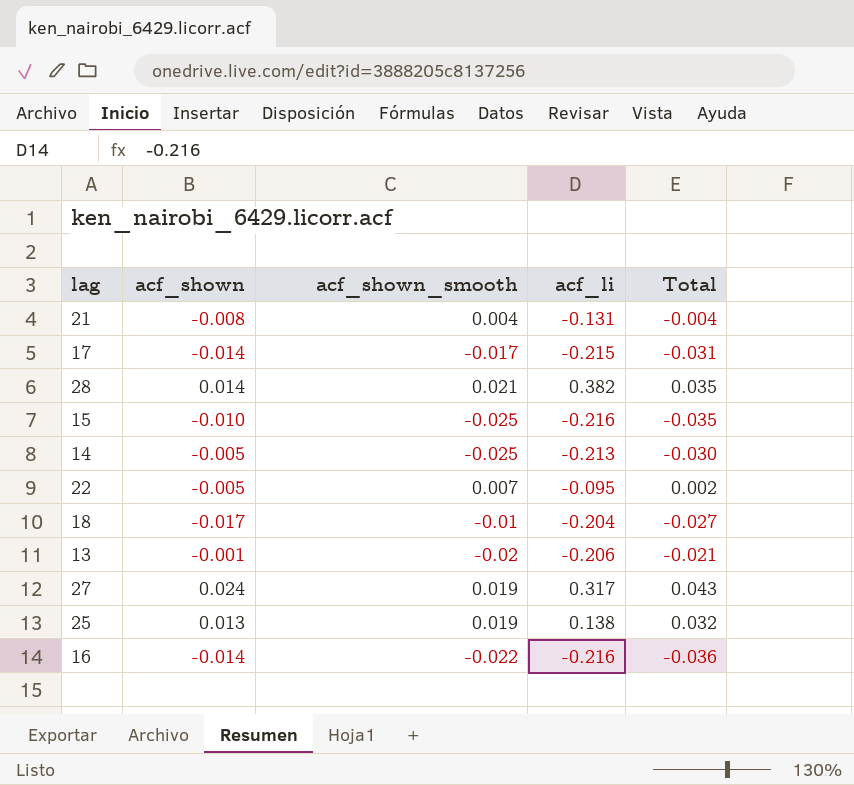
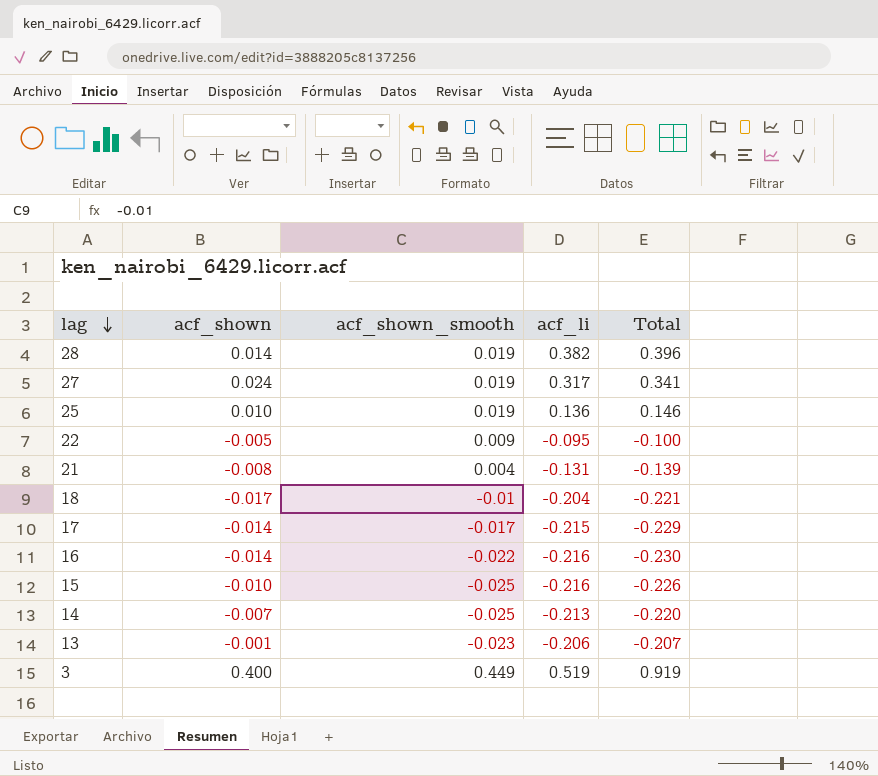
row order: none -> lag descending
column Total | formula: [acf_shown] + [acf_shown_smooth] -> [acf_shown] + [acf_li]
28 | acf_shown_smooth: 0.021 -> 0.019
25 | acf_shown: 0.013 -> 0.010
25 | acf_li: 0.138 -> 0.136
22 | acf_shown_smooth: 0.007 -> 0.009
14 | acf_shown: -0.005 -> -0.007
13 | acf_shown_smooth: -0.02 -> -0.023
row 3: none -> 0.400 | 0.449 | 0.519 | 0.919

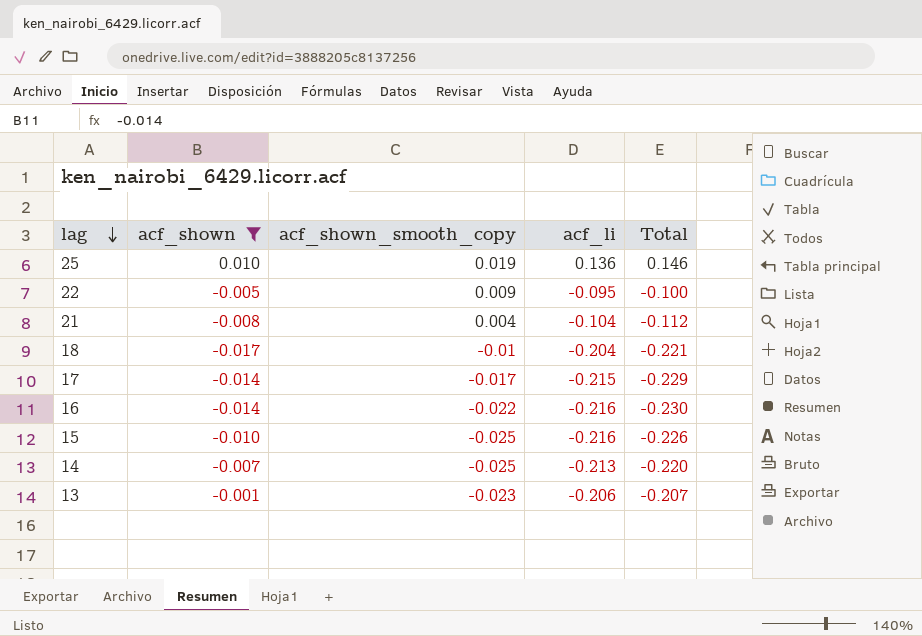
filter: none -> acf_shown <= 0.010
column name: acf_shown_smooth -> acf_shown_smooth_copy
21 | acf_li: -0.131 -> -0.104
21 | Total: -0.139 -> -0.112

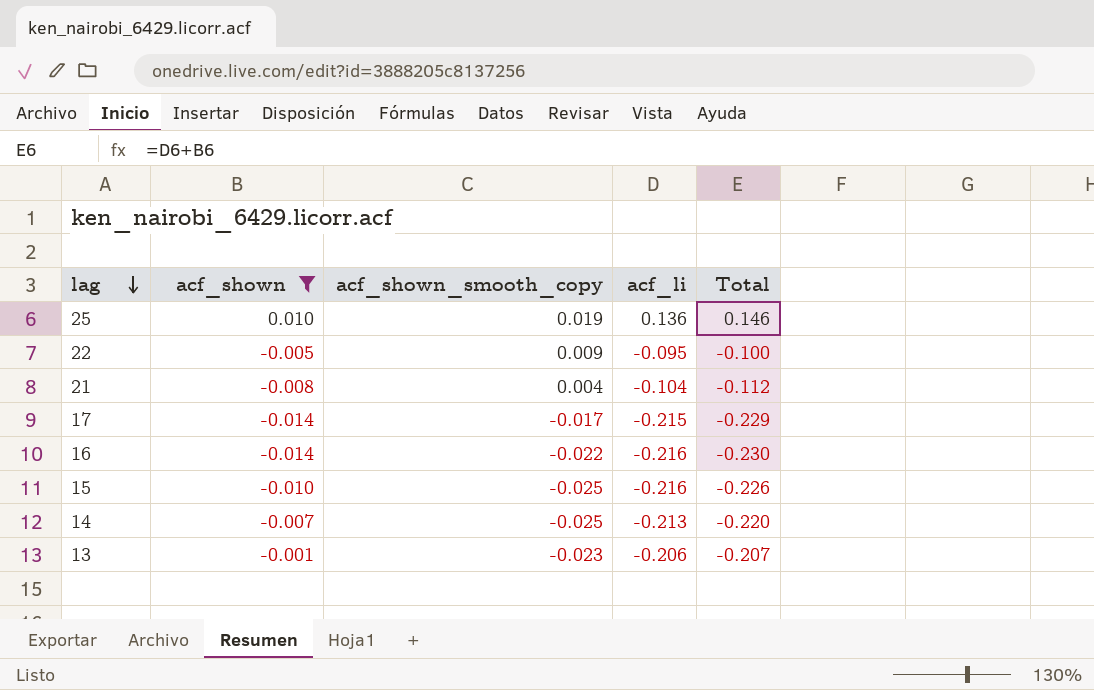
row 18: -0.017 | -0.01 | -0.204 | -0.221 -> none

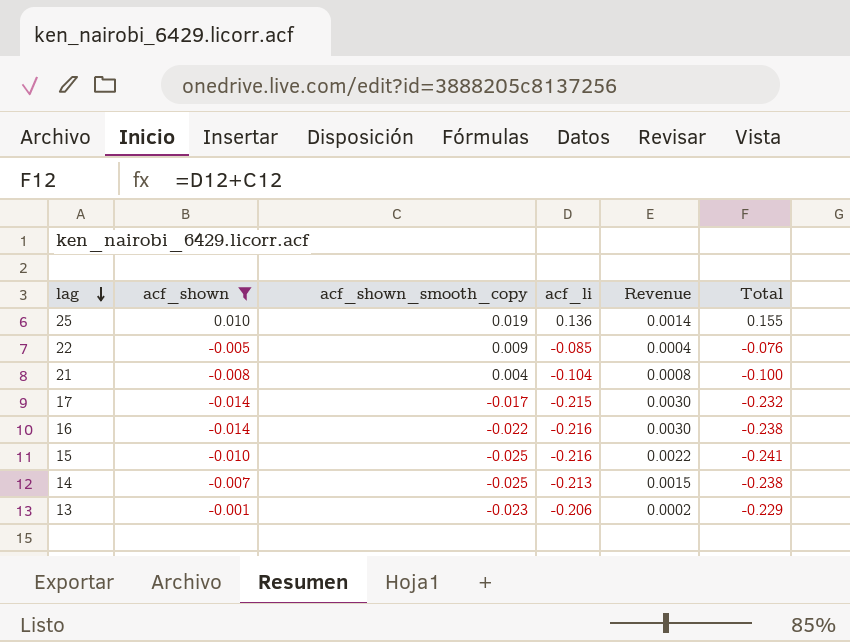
column Revenue | formula: none -> [acf_shown] * [acf_li]
column Total | formula: [acf_shown] + [acf_li] -> [acf_shown_smooth_copy] + [acf_li]
22 | acf_li: -0.095 -> -0.085

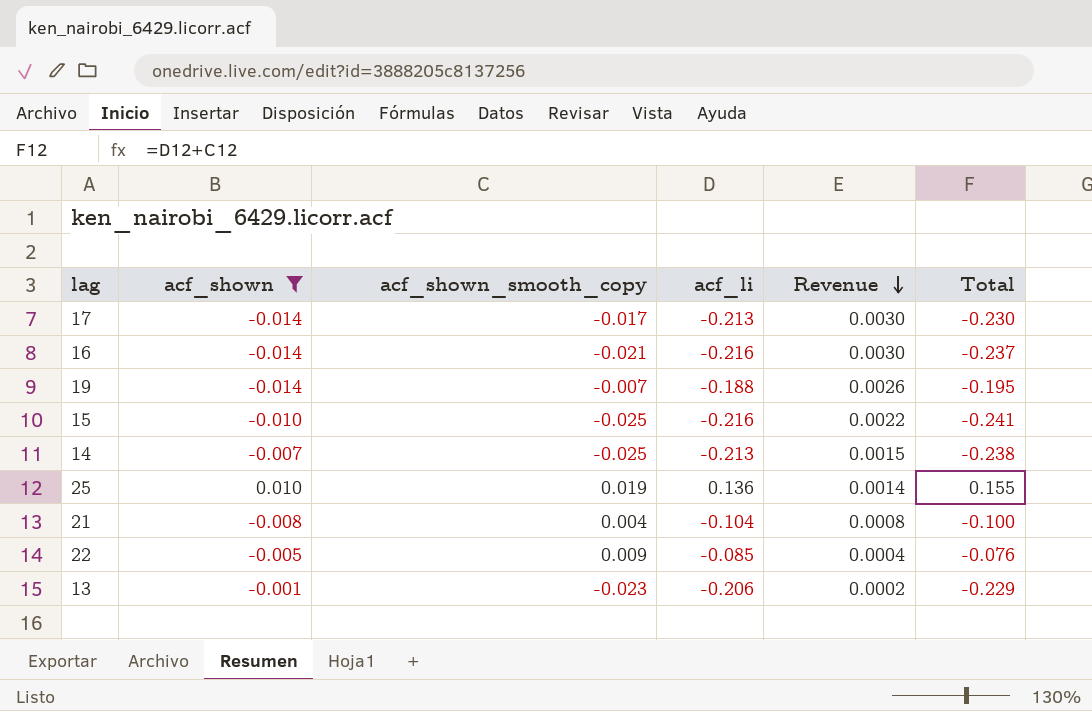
row order: lag descending -> Revenue descending
17 | acf_li: -0.215 -> -0.213
17 | Total: -0.232 -> -0.230
16 | acf_shown_smooth_copy: -0.022 -> -0.021
16 | Total: -0.238 -> -0.237
row 19: none -> -0.014 | -0.007 | -0.188 | 0.0026 | -0.195

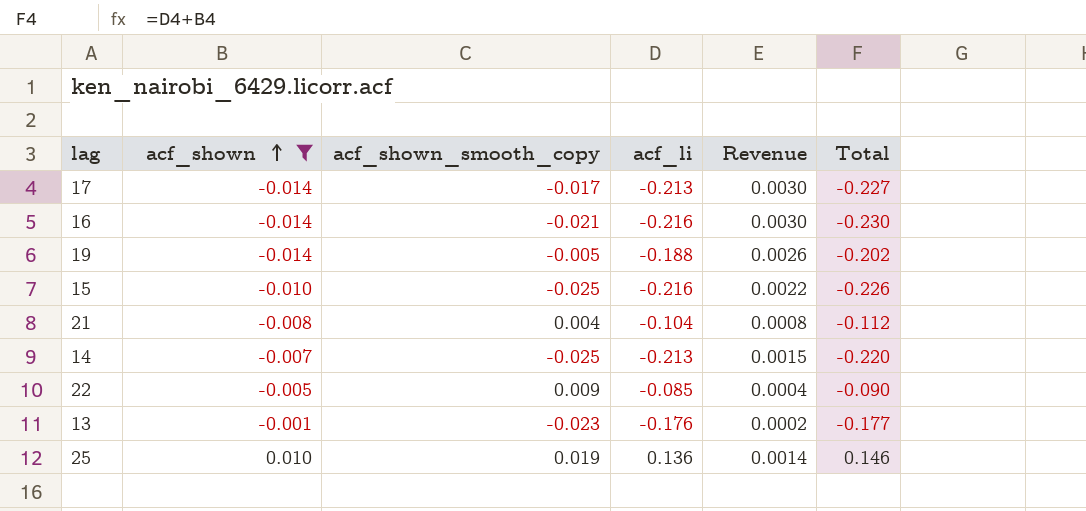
row order: Revenue descending -> acf_shown ascending
column Total | formula: [acf_shown_smooth_copy] + [acf_li] -> [acf_shown] + [acf_li]
19 | acf_shown_smooth_copy: -0.007 -> -0.005
13 | acf_li: -0.206 -> -0.176

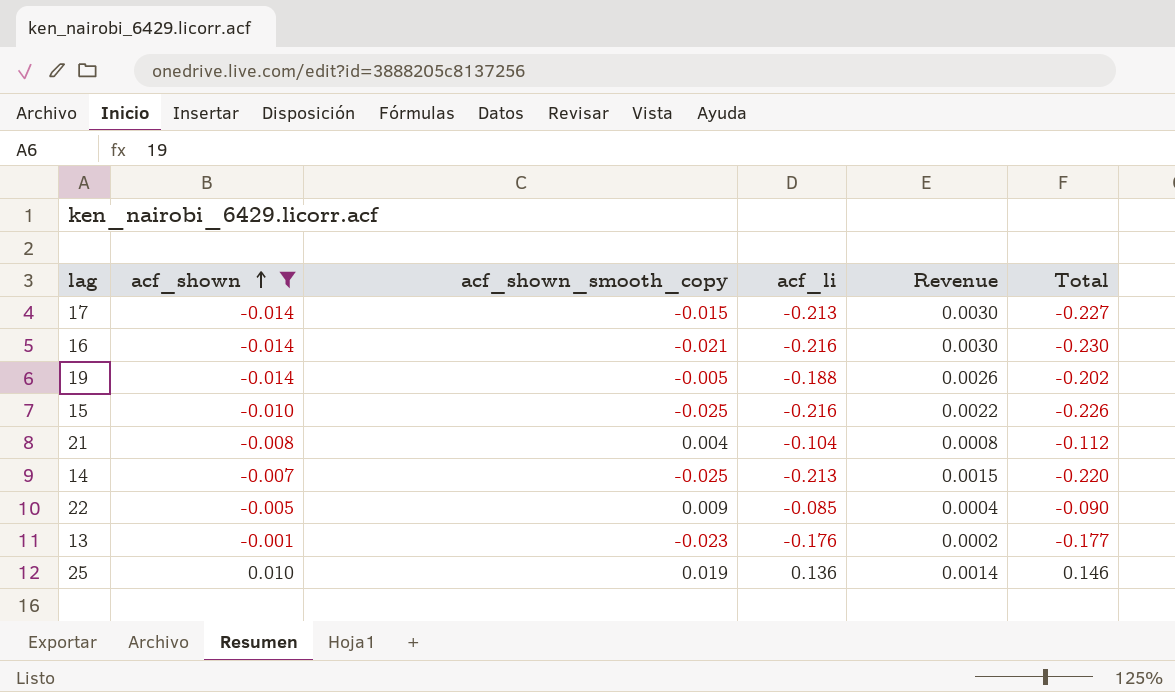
17 | acf_shown_smooth_copy: -0.017 -> -0.015

